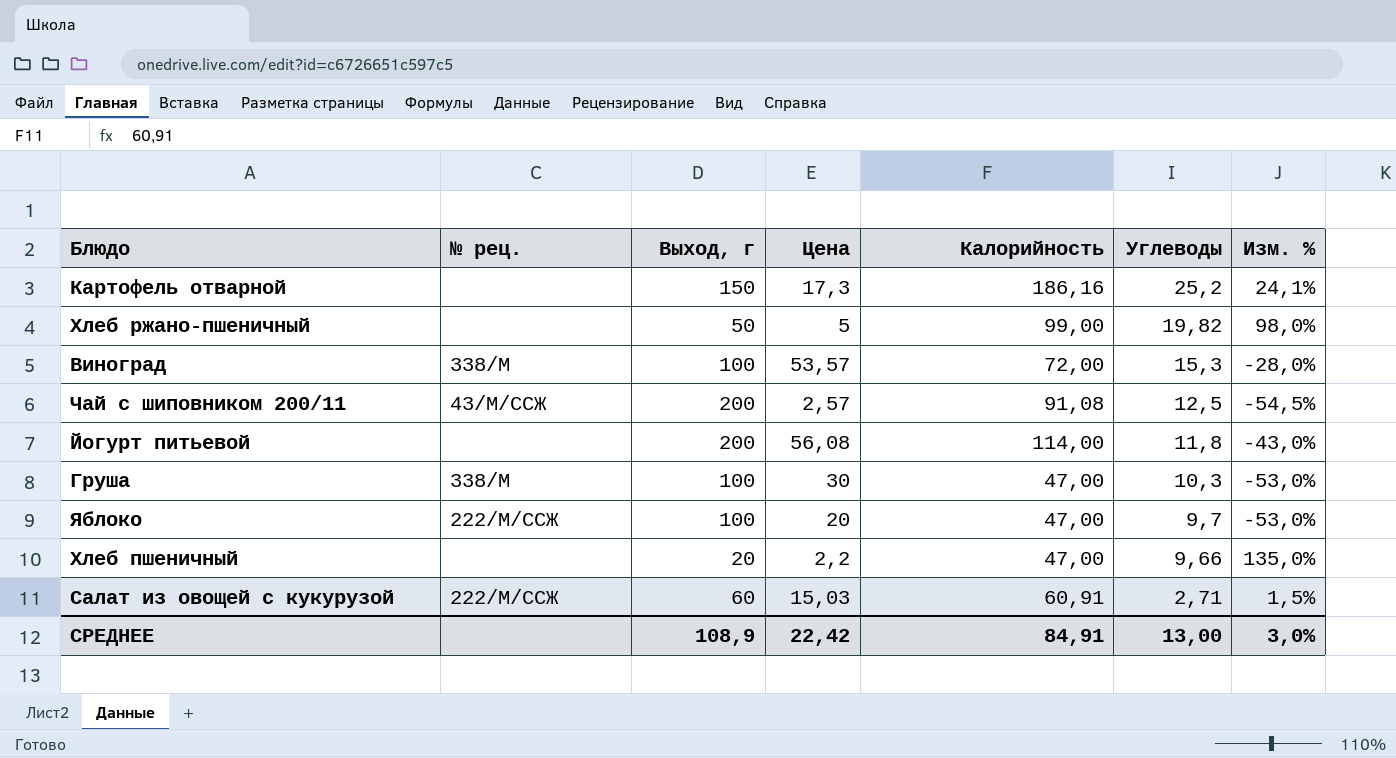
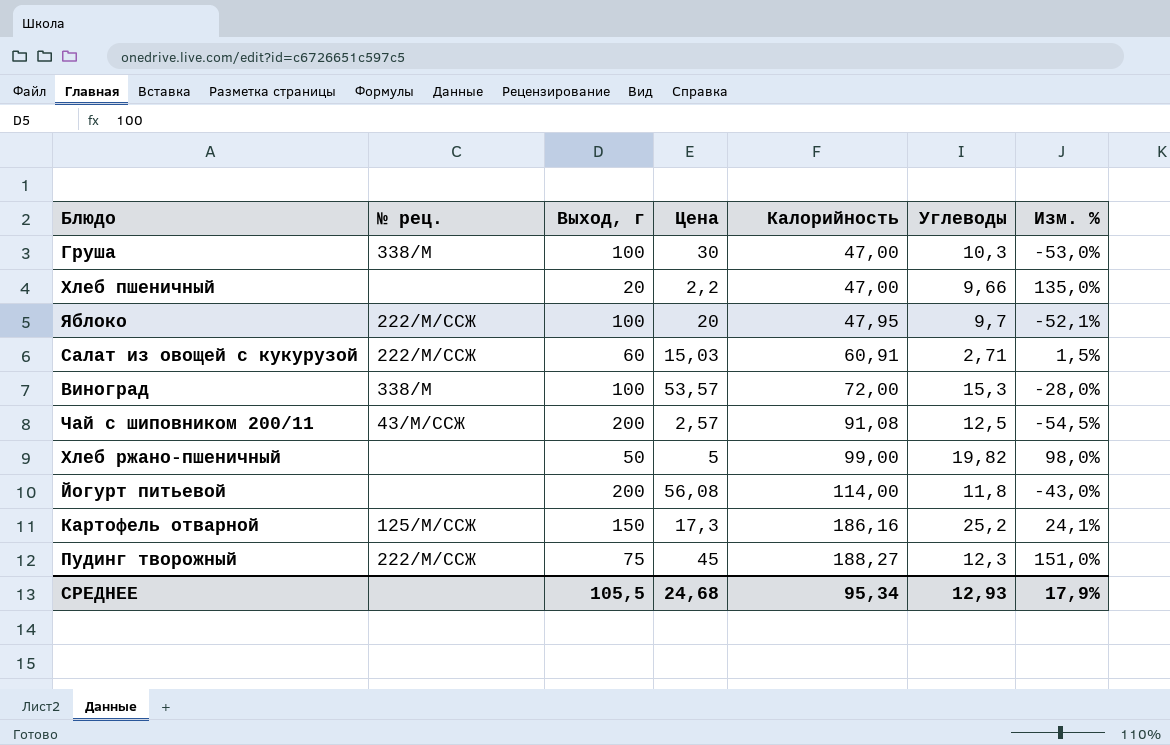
row order: Углеводы descending -> Калорийность ascending
Яблоко | Калорийность: 47,00 -> 47,95
Яблоко | Изм. %: -53,0% -> -52,1%
Картофель отварной | № рец.: none -> 125/М/ССЖ
row Пудинг творожный: none -> 222/М/ССЖ | 75 | 45 | 188,27 | 12,3 | 151,0%
СРЕДНЕЕ | Выход, г: 108,9 -> 105,5
СРЕДНЕЕ | Цена: 22,42 -> 24,68
СРЕДНЕЕ | Калорийность: 84,91 -> 95,34
СРЕДНЕЕ | Углеводы: 13,00 -> 12,93
СРЕДНЕЕ | Изм. %: 3,0% -> 17,9%

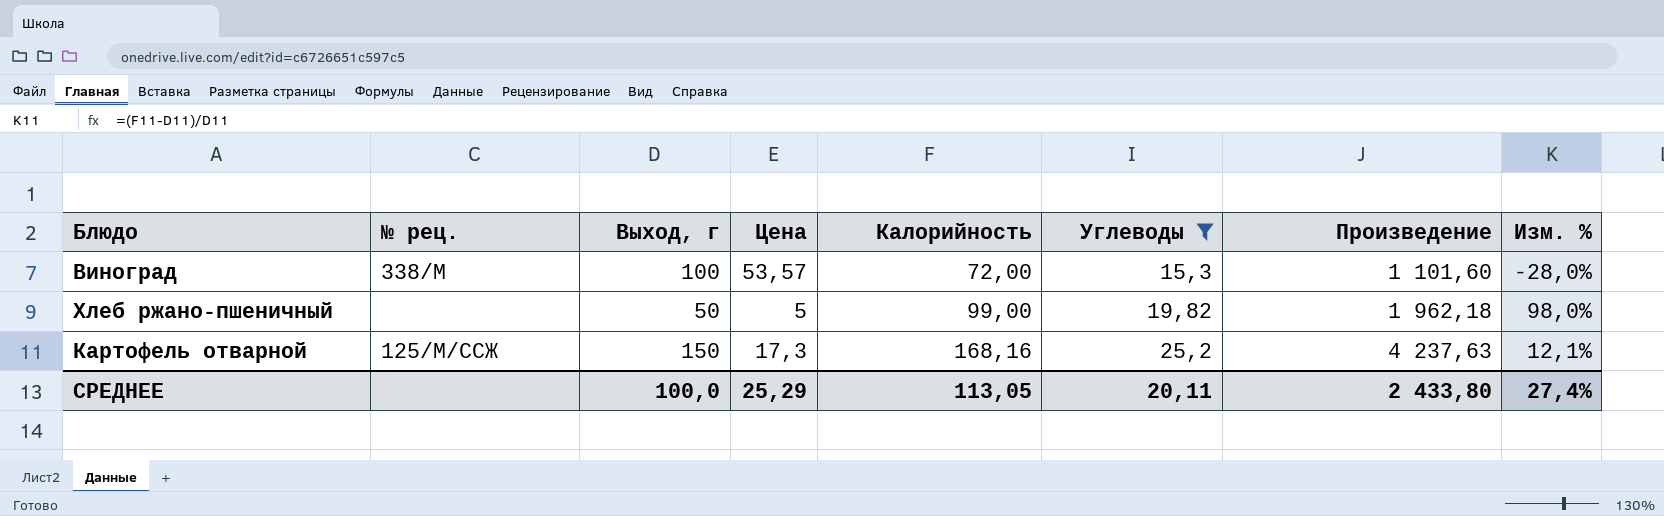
filter: none -> Углеводы >= 15,3
column Произведение | formula: none -> [Калорийность] * [Углеводы]
Картофель отварной | Калорийность: 186,16 -> 168,16
Картофель отварной | Изм. %: 24,1% -> 12,1%
СРЕДНЕЕ | Выход, г: 105,5 -> 100,0
СРЕДНЕЕ | Цена: 24,68 -> 25,29
СРЕДНЕЕ | Калорийность: 95,34 -> 113,05
СРЕДНЕЕ | Углеводы: 12,93 -> 20,11
СРЕДНЕЕ | Изм. %: 17,9% -> 27,4%

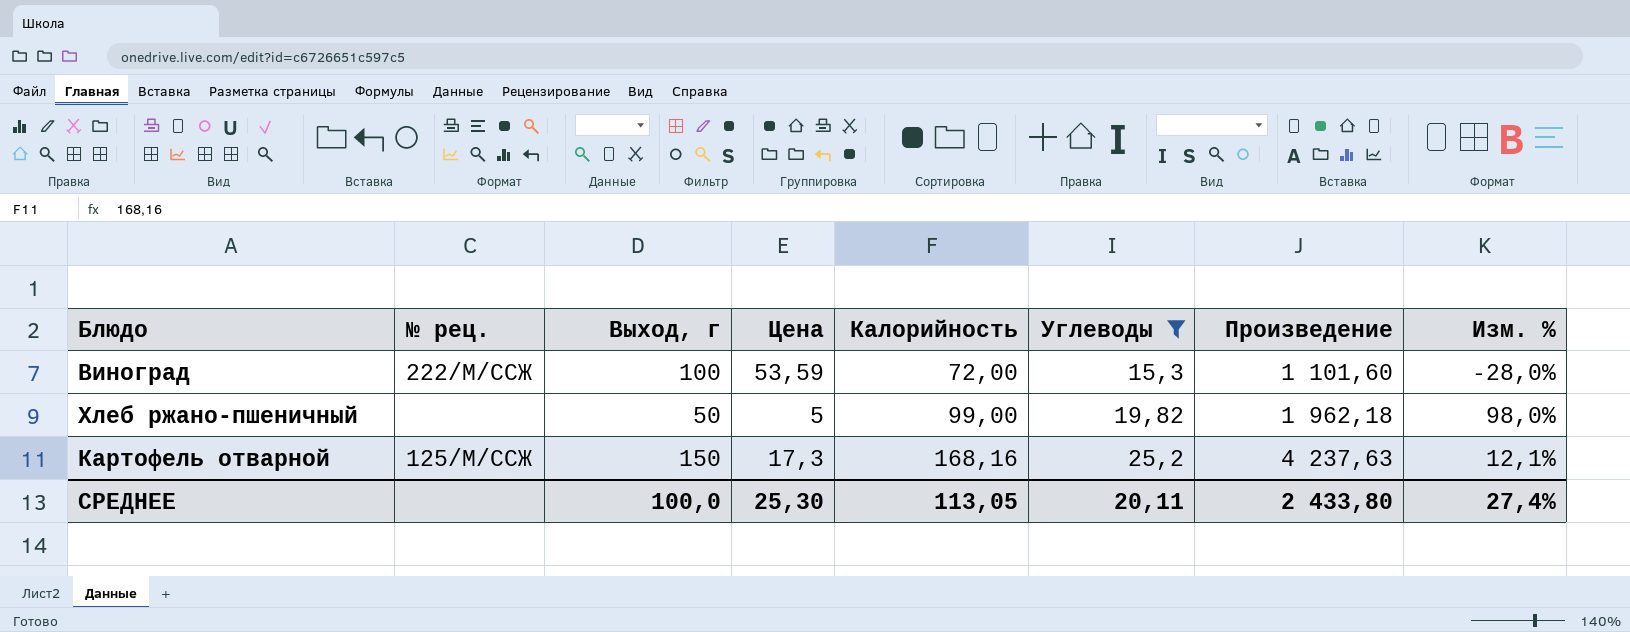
Виноград | № рец.: 338/М -> 222/М/ССЖ
Виноград | Цена: 53,57 -> 53,59
СРЕДНЕЕ | Цена: 25,29 -> 25,30

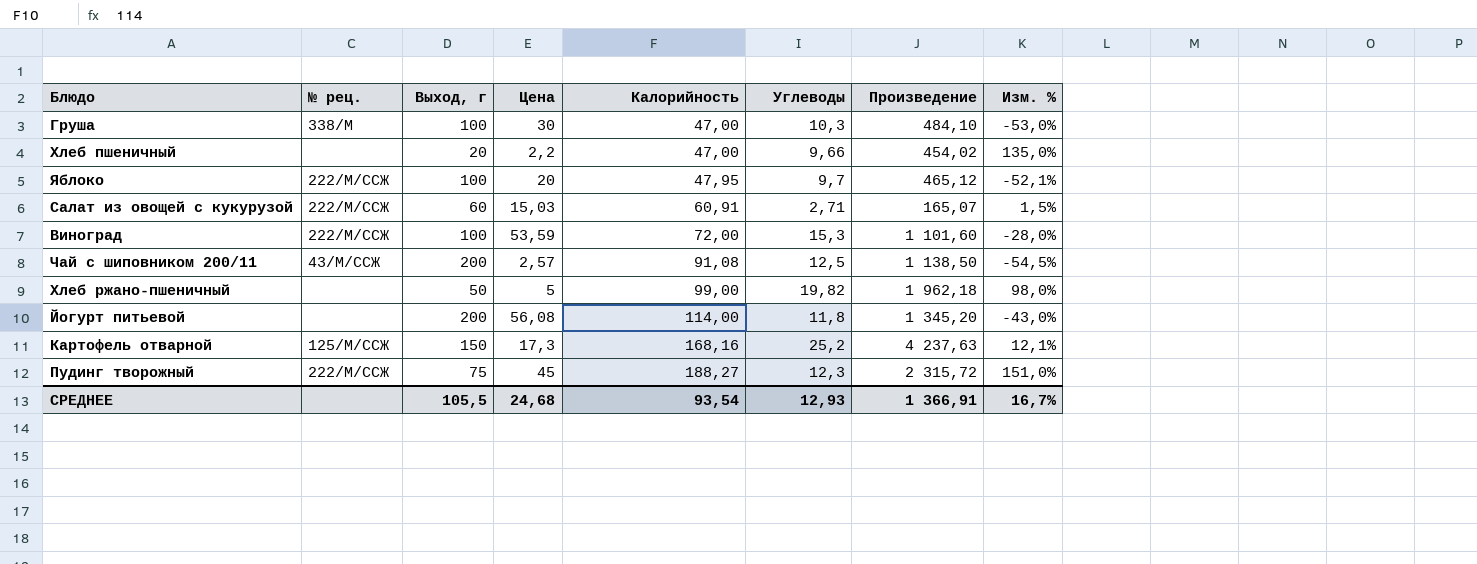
filter: Углеводы >= 15,3 -> none
СРЕДНЕЕ | Выход, г: 100,0 -> 105,5
СРЕДНЕЕ | Цена: 25,30 -> 24,68
СРЕДНЕЕ | Калорийность: 113,05 -> 93,54
СРЕДНЕЕ | Углеводы: 20,11 -> 12,93
СРЕДНЕЕ | Произведение: 2 433,80 -> 1 366,91
СРЕДНЕЕ | Изм. %: 27,4% -> 16,7%

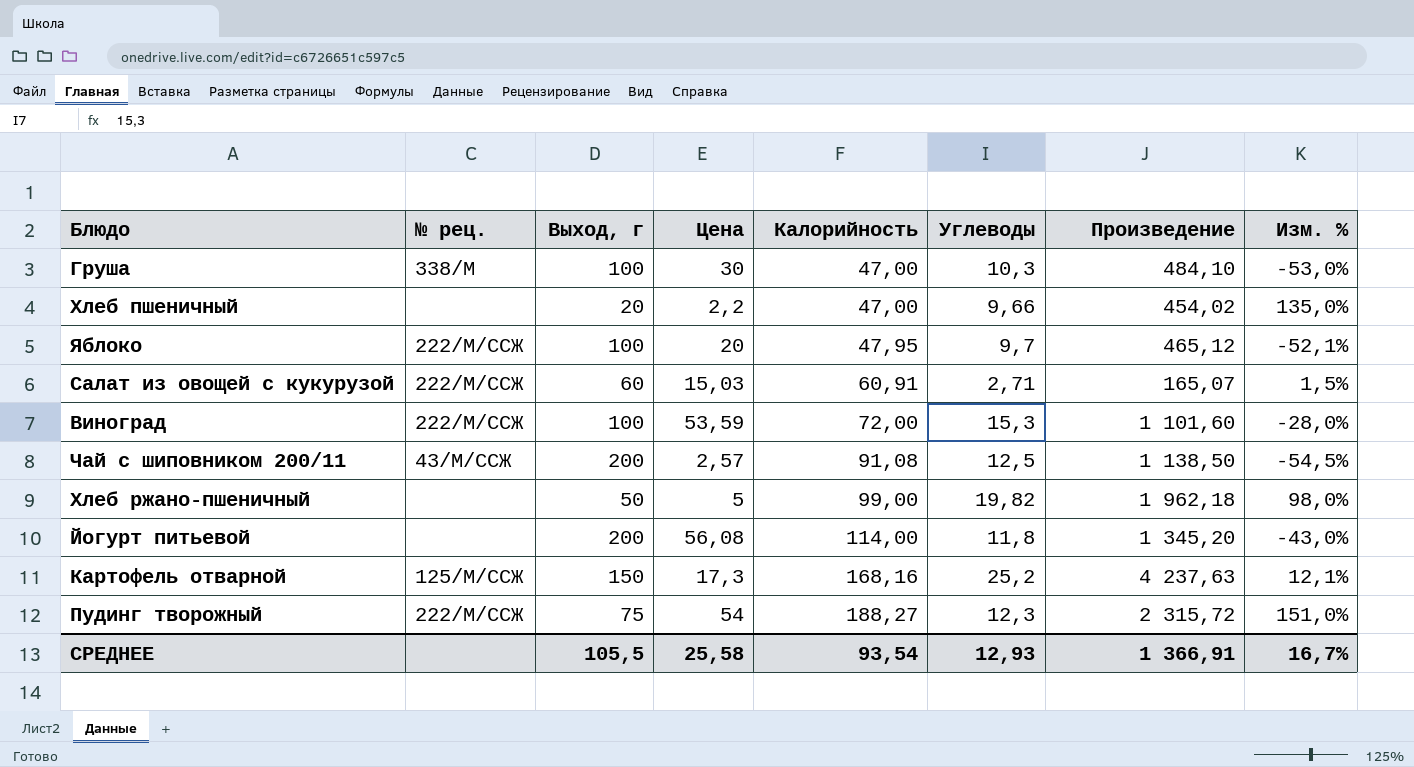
Пудинг творожный | Цена: 45 -> 54
СРЕДНЕЕ | Цена: 24,68 -> 25,58

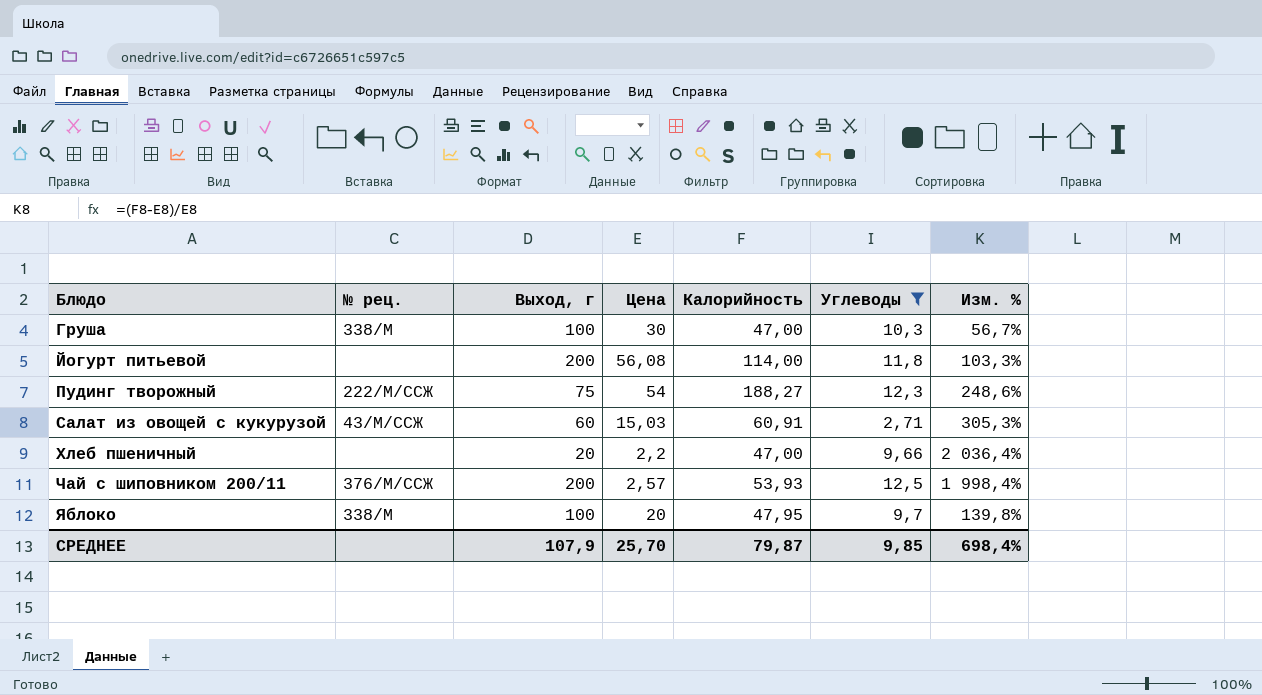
filter: none -> Углеводы <= 12,5
row order: Калорийность ascending -> Блюдо ascending
column Произведение | formula: [Калорийность] * [Углеводы] -> none
column Изм. % | formula: ([Калорийность] - [Выход, г]) / [Выход, г] -> ([Калорийность] - [Цена]) / [Цена]
Салат из овощей с кукурузой | № рец.: 222/М/ССЖ -> 43/М/ССЖ
Чай с шиповником 200/11 | № рец.: 43/М/ССЖ -> 376/М/ССЖ
Чай с шиповником 200/11 | Калорийность: 91,08 -> 53,93
Яблоко | № рец.: 222/М/ССЖ -> 338/М
СРЕДНЕЕ | Выход, г: 105,5 -> 107,9
СРЕДНЕЕ | Цена: 25,58 -> 25,70
СРЕДНЕЕ | Калорийность: 93,54 -> 79,87
СРЕДНЕЕ | Углеводы: 12,93 -> 9,85
СРЕДНЕЕ | Изм. %: 16,7% -> 698,4%

